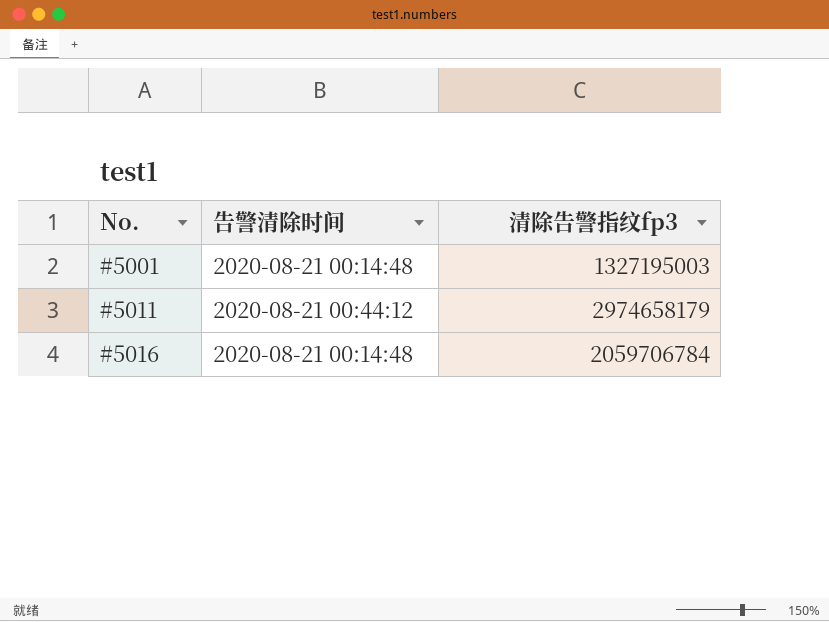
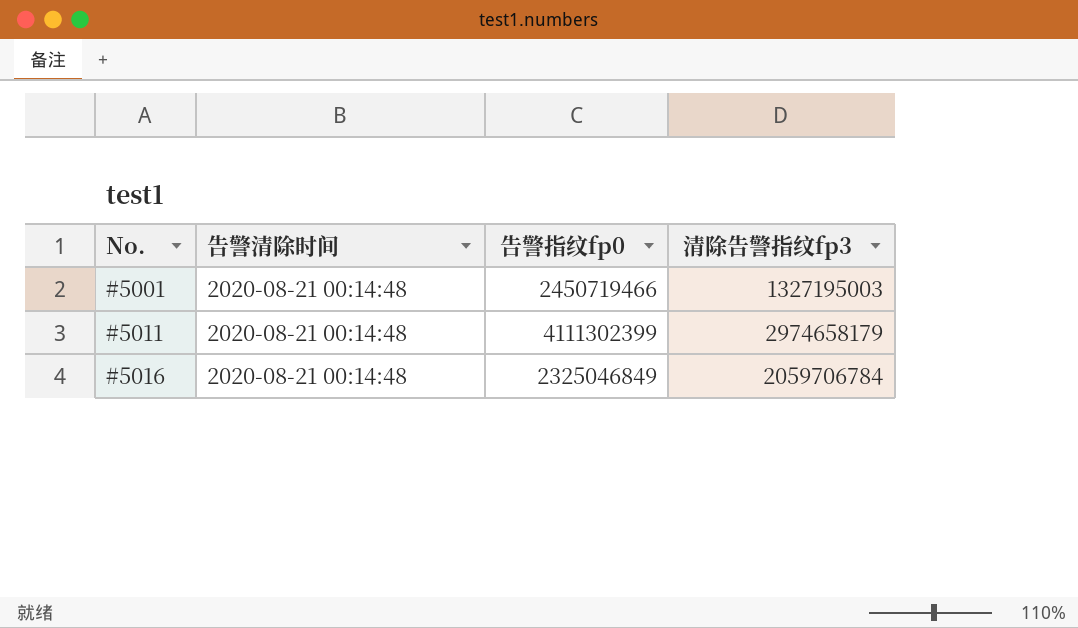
column 告警指纹fp0 | position: none -> 3
#5011 | 告警清除时间: 2020-08-21 00:44:12 -> 2020-08-21 00:14:48

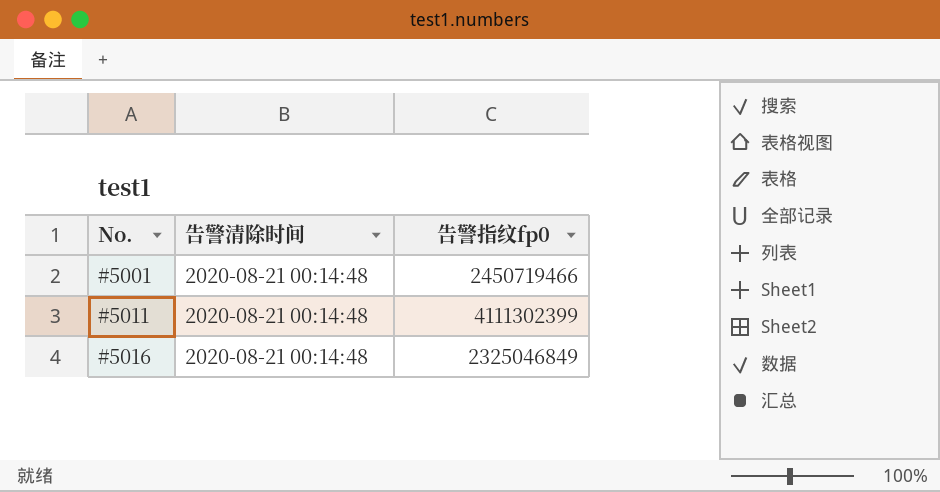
column 清除告警指纹fp3 | position: 4 -> none

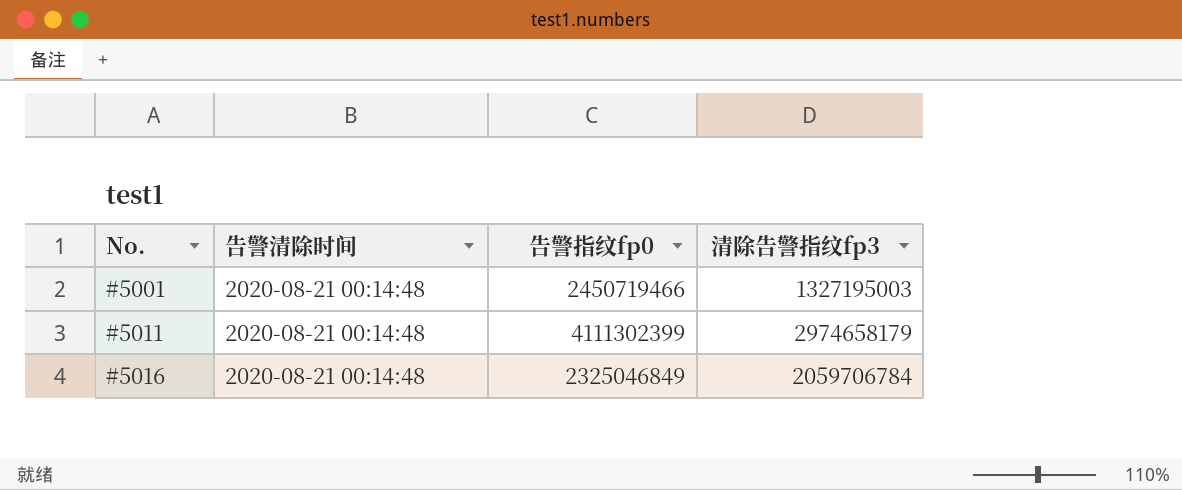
column 清除告警指纹fp3 | position: none -> 4

